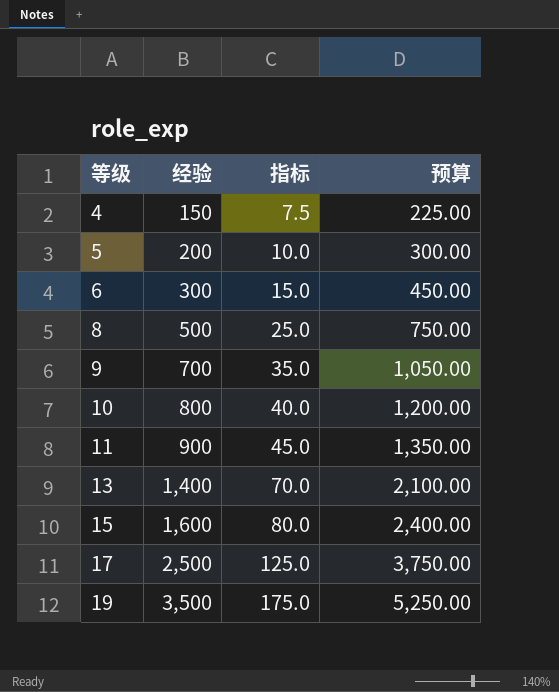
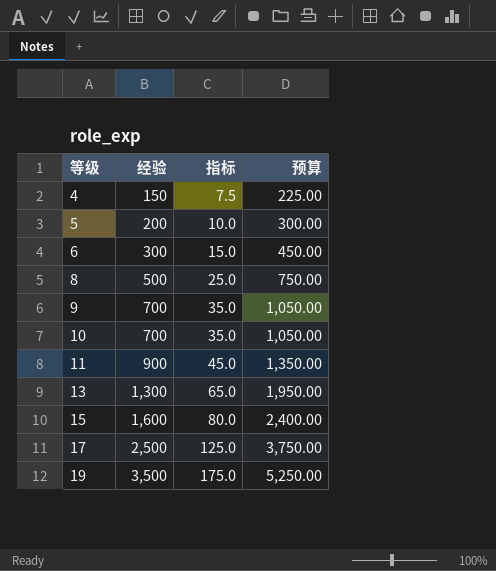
10 | 经验: 800 -> 700
10 | 指标: 40.0 -> 35.0
10 | 预算: 1,200.00 -> 1,050.00
13 | 经验: 1,400 -> 1,300
13 | 指标: 70.0 -> 65.0
13 | 预算: 2,100.00 -> 1,950.00

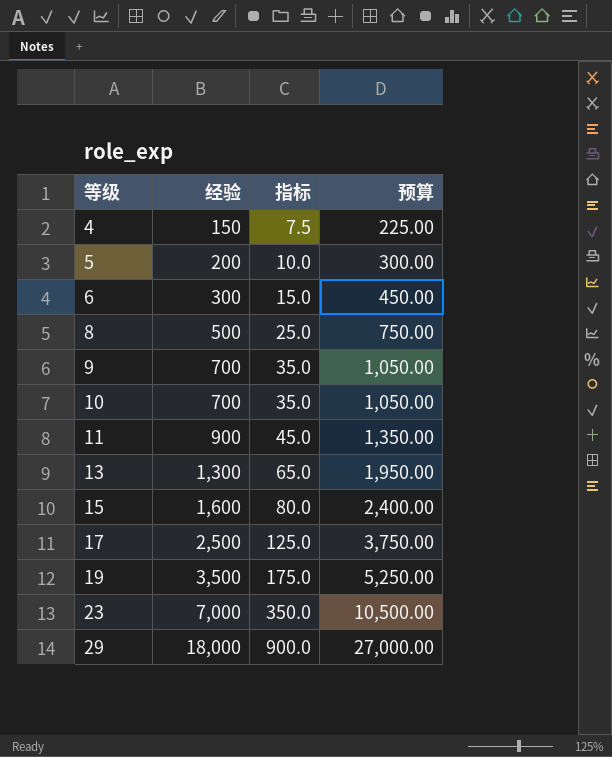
row 23: none -> 7,000 | 350.0 | 10,500.00
row 29: none -> 18,000 | 900.0 | 27,000.00

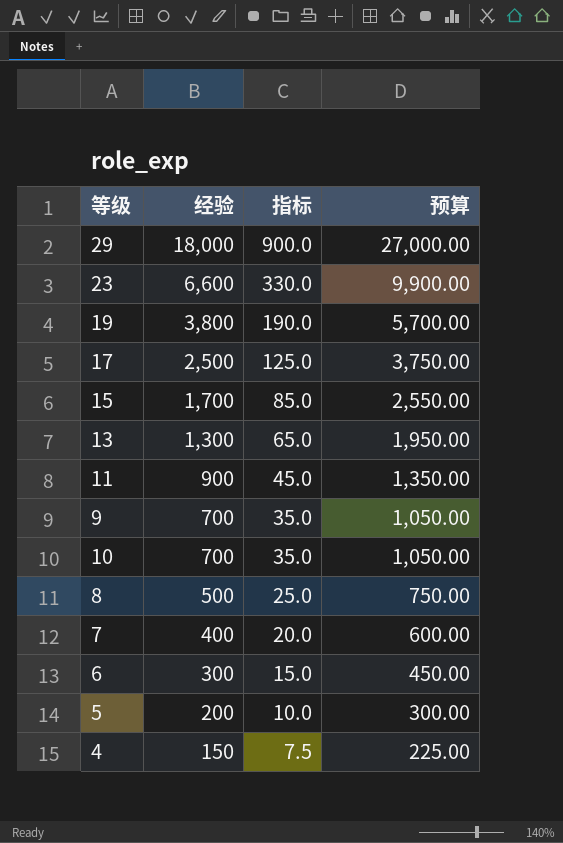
row order: 等级 ascending -> 经验 descending
23 | 经验: 7,000 -> 6,600
23 | 指标: 350.0 -> 330.0
23 | 预算: 10,500.00 -> 9,900.00
19 | 经验: 3,500 -> 3,800
19 | 指标: 175.0 -> 190.0
19 | 预算: 5,250.00 -> 5,700.00
15 | 经验: 1,600 -> 1,700
15 | 指标: 80.0 -> 85.0
15 | 预算: 2,400.00 -> 2,550.00
row 7: none -> 400 | 20.0 | 600.00

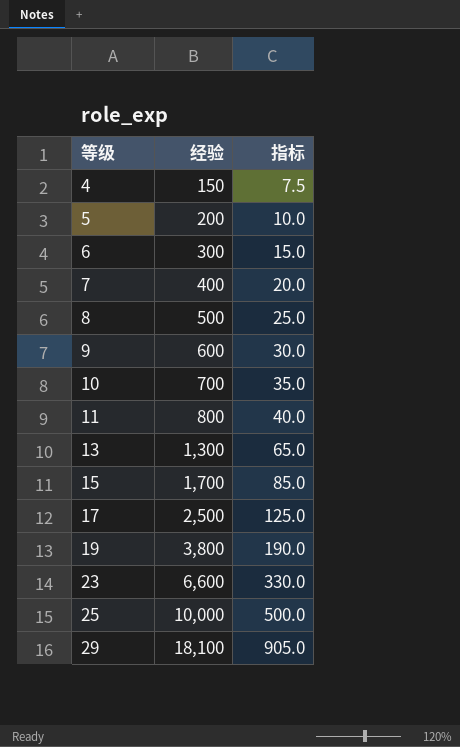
row order: 经验 descending -> 等级 ascending
column 预算 | formula: [经验] * 1.5 -> none
9 | 经验: 700 -> 600
9 | 指标: 35.0 -> 30.0
11 | 经验: 900 -> 800
11 | 指标: 45.0 -> 40.0
row 25: none -> 10,000 | 500.0
29 | 经验: 18,000 -> 18,100
29 | 指标: 900.0 -> 905.0

